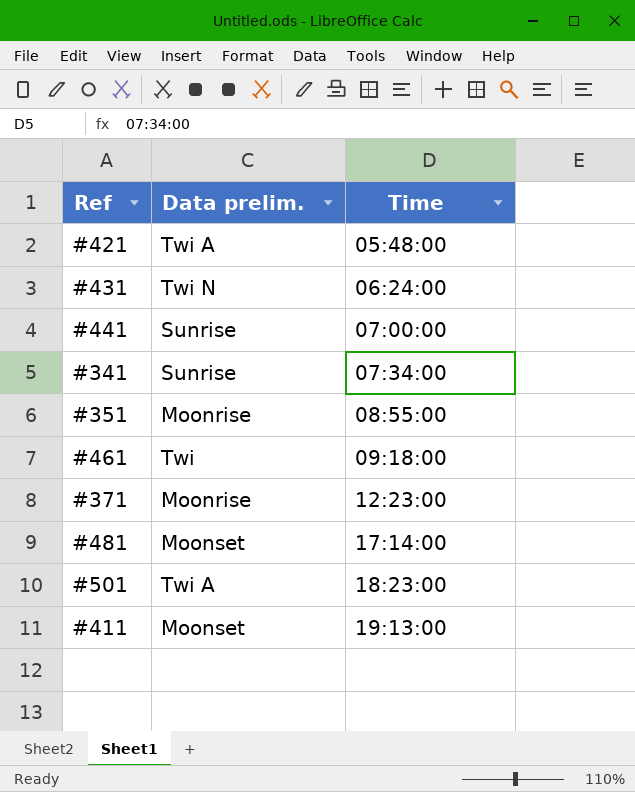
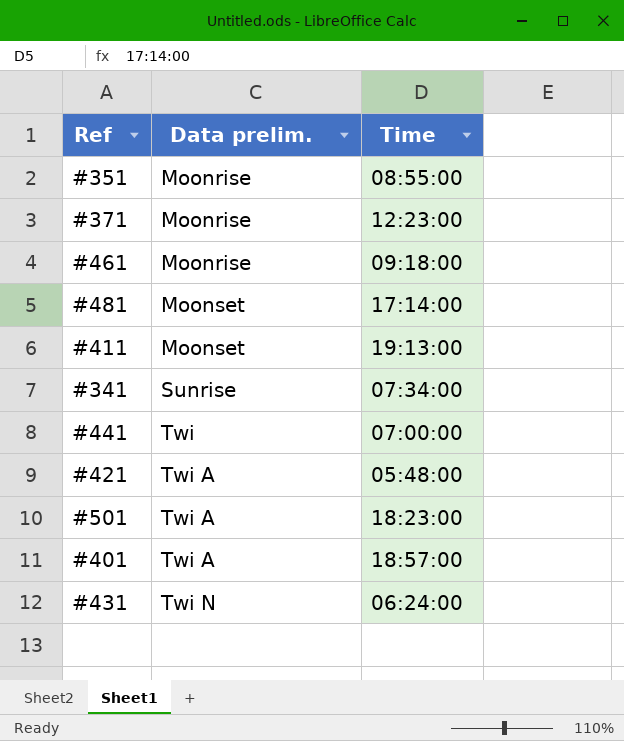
row order: Time ascending -> Data prelim. ascending
#461 | Data prelim.: Twi -> Moonrise
#441 | Data prelim.: Sunrise -> Twi
row #401: none -> Twi A | 18:57:00

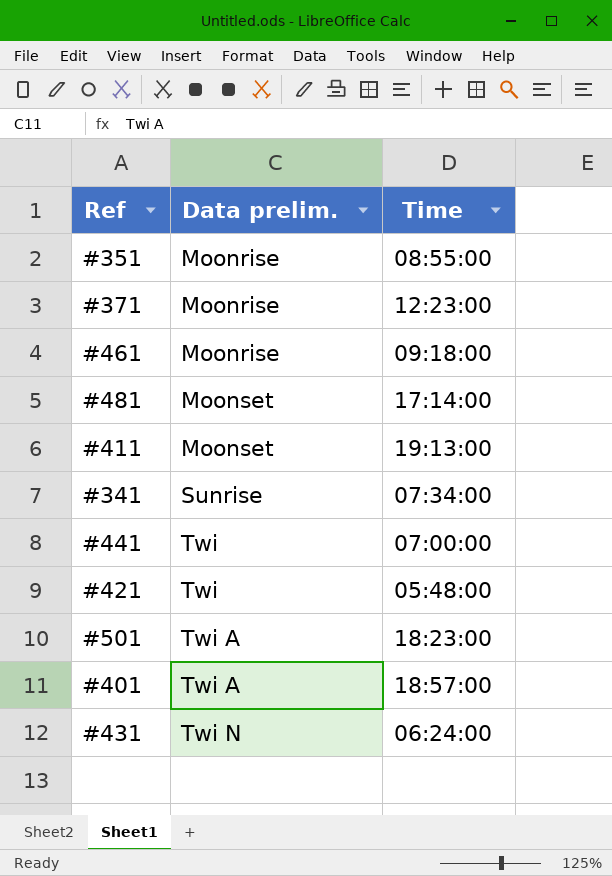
#421 | Data prelim.: Twi A -> Twi

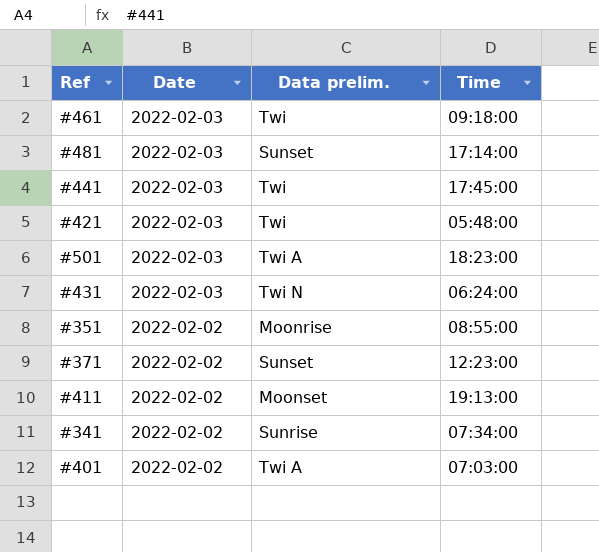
row order: Data prelim. ascending -> Date descending
column Date | position: none -> 2
#461 | Data prelim.: Moonrise -> Twi
#481 | Data prelim.: Moonset -> Sunset
#441 | Time: 07:00:00 -> 17:45:00
#371 | Data prelim.: Moonrise -> Sunset
#401 | Time: 18:57:00 -> 07:03:00

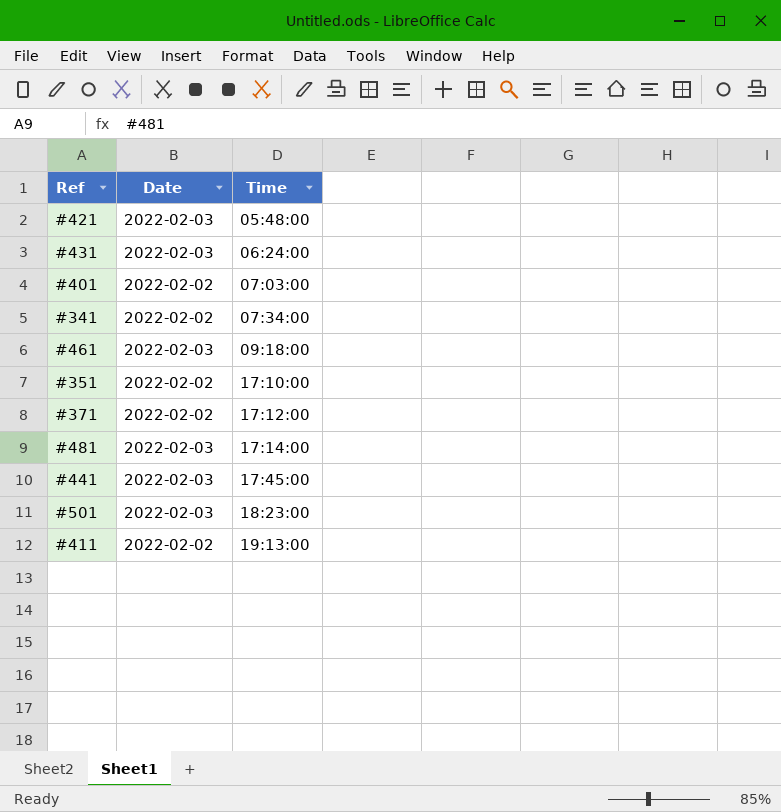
row order: Date descending -> Time ascending
column Data prelim. | position: 3 -> none
#351 | Time: 08:55:00 -> 17:10:00
#371 | Time: 12:23:00 -> 17:12:00

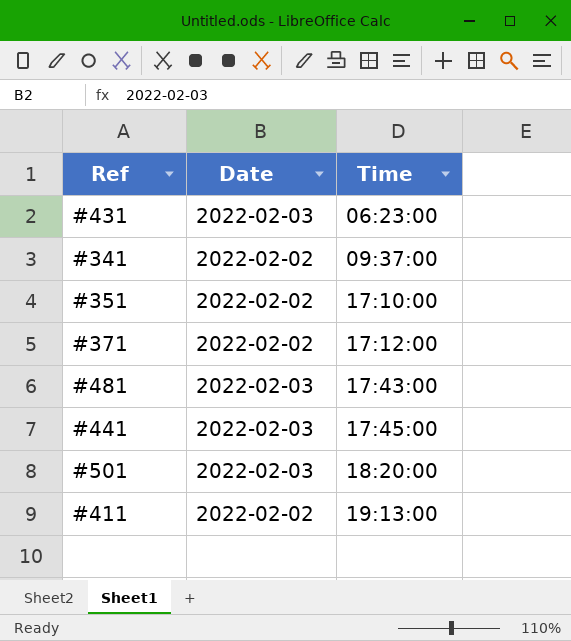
row #421: 2022-02-03 | 05:48:00 -> none
row #401: 2022-02-02 | 07:03:00 -> none
row #461: 2022-02-03 | 09:18:00 -> none
#431 | Time: 06:24:00 -> 06:23:00
#341 | Time: 07:34:00 -> 09:37:00
#481 | Time: 17:14:00 -> 17:43:00
#501 | Time: 18:23:00 -> 18:20:00

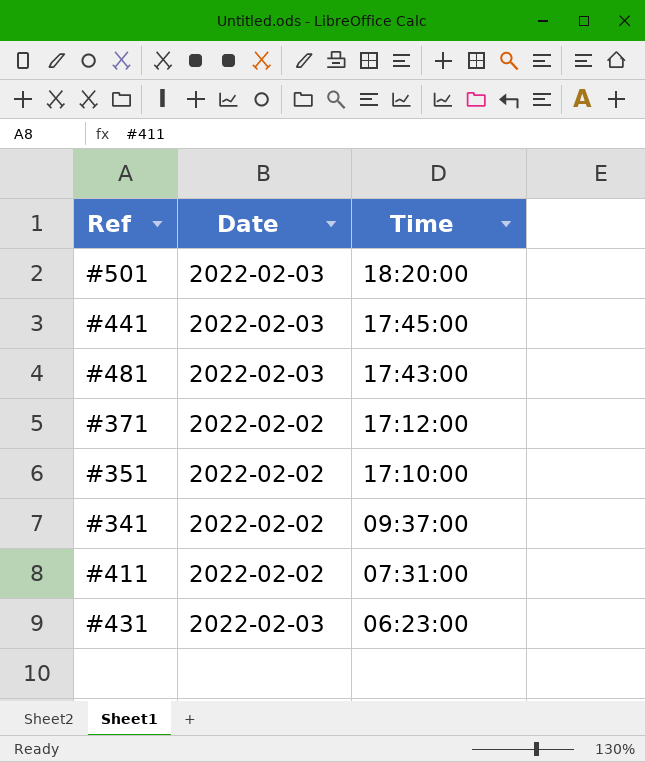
row order: Time ascending -> Time descending
#411 | Time: 19:13:00 -> 07:31:00

